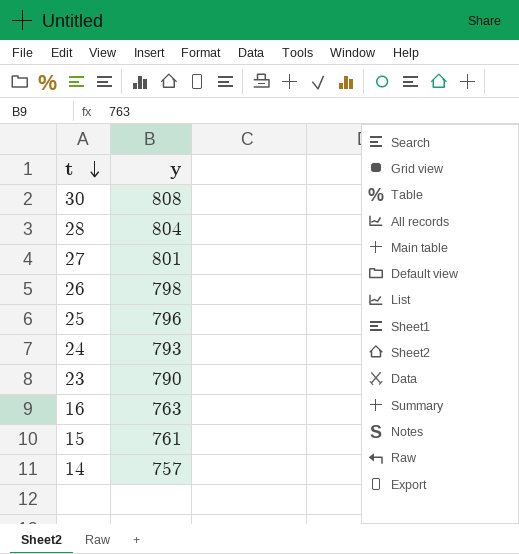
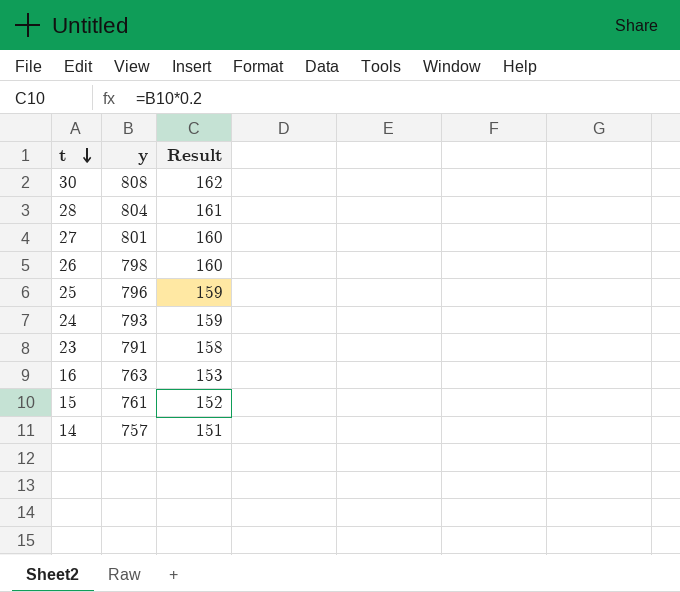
column Result | formula: none -> [y] * 0.2
23 | y: 790 -> 791

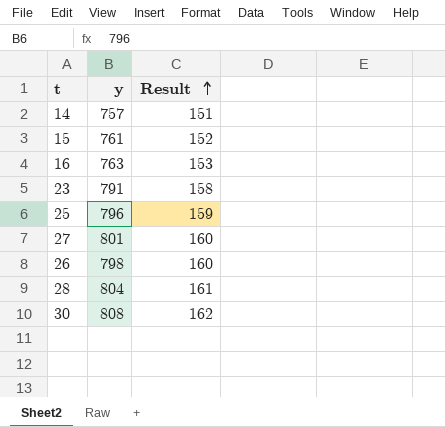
row order: t descending -> Result ascending
row 24: 793 | 159 -> none

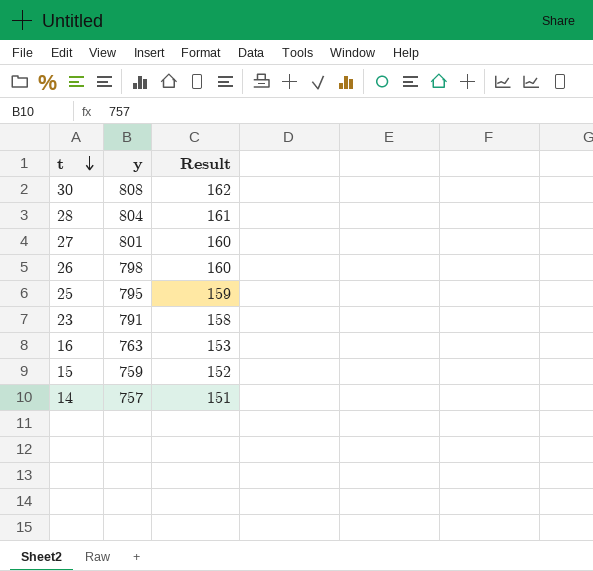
row order: Result ascending -> t descending
25 | y: 796 -> 795
15 | y: 761 -> 759

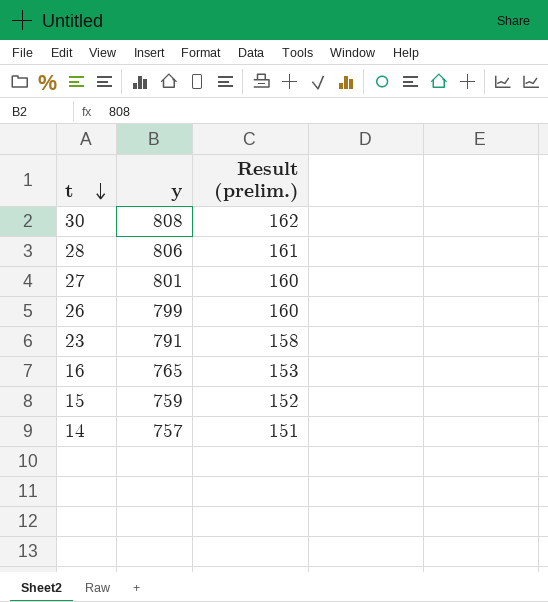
column name: Result -> Result (prelim.)
row 25: 795 | 159 -> none
28 | y: 804 -> 806
26 | y: 798 -> 799
16 | y: 763 -> 765

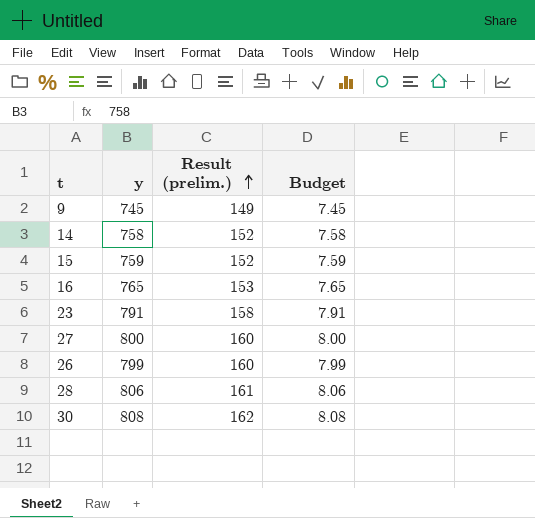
row order: t descending -> Result (prelim.) ascending
column Budget | formula: none -> [y] * 0.01
row 9: none -> 745 | 149 | 7.45
14 | y: 757 -> 758
14 | Result (prelim.): 151 -> 152
27 | y: 801 -> 800

